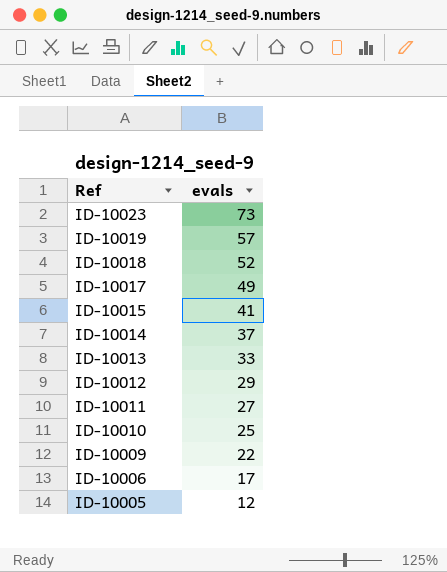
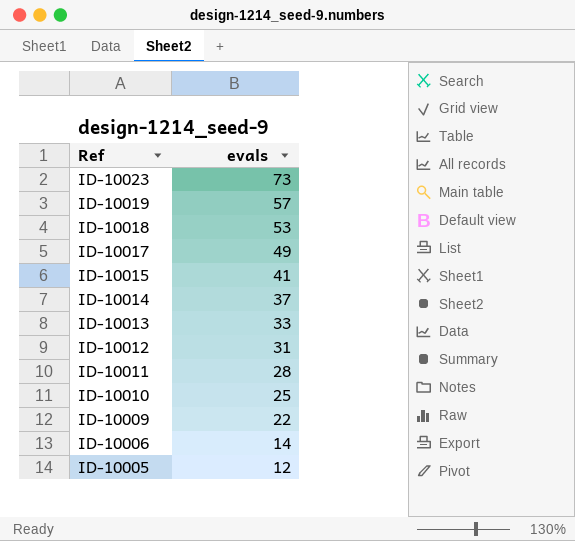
ID-10018 | evals: 52 -> 53
ID-10012 | evals: 29 -> 31
ID-10011 | evals: 27 -> 28
ID-10006 | evals: 17 -> 14

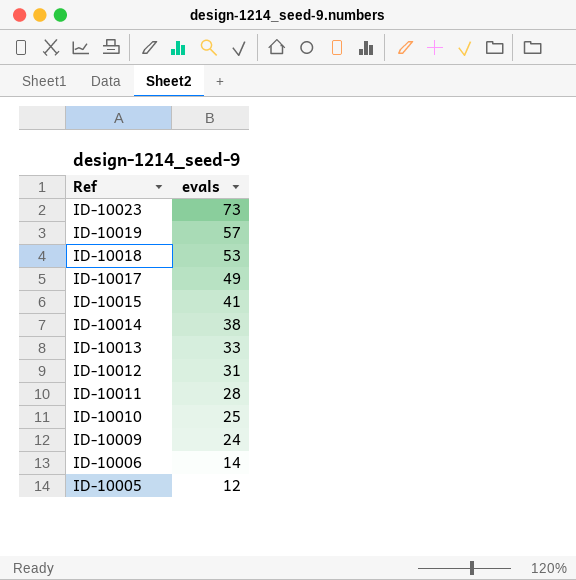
ID-10014 | evals: 37 -> 38
ID-10009 | evals: 22 -> 24

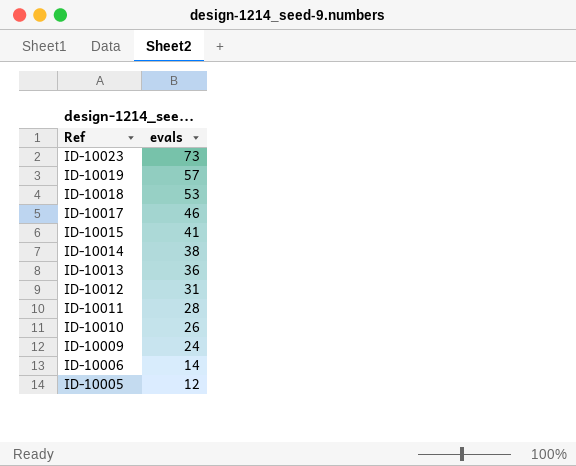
ID-10017 | evals: 49 -> 46
ID-10013 | evals: 33 -> 36
ID-10010 | evals: 25 -> 26

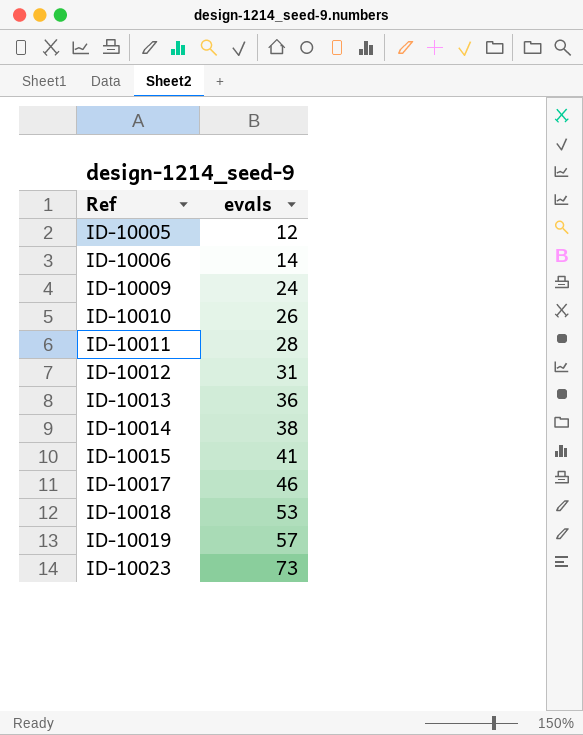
row order: Ref descending -> Ref ascending

